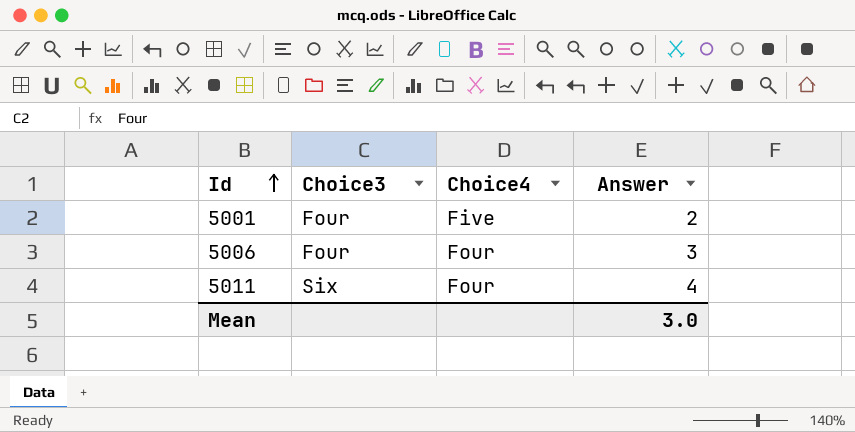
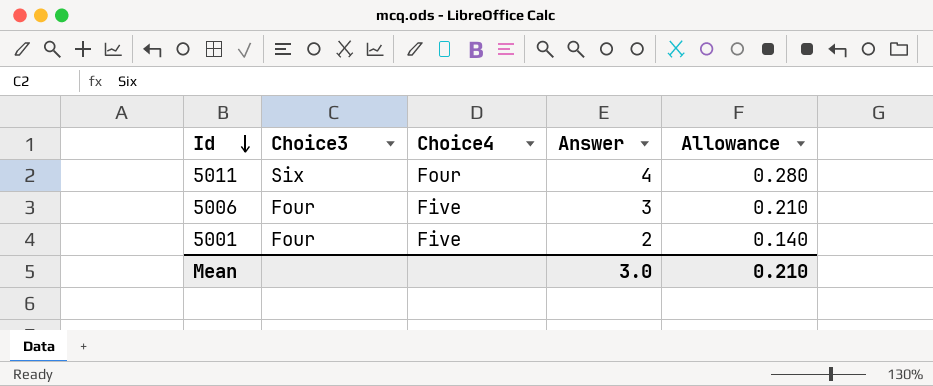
row order: Id ascending -> Id descending
column Allowance | formula: none -> [Answer] * 0.07
5006 | Choice4: Four -> Five

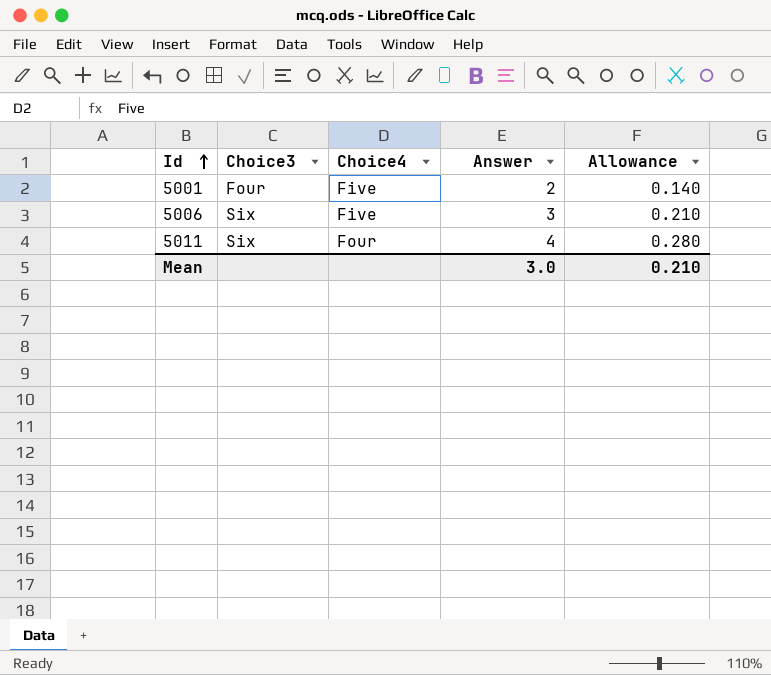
row order: Id descending -> Id ascending
5006 | Choice3: Four -> Six

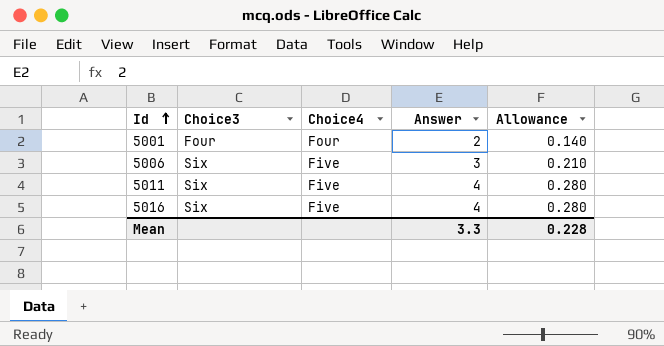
5001 | Choice4: Five -> Four
5011 | Choice4: Four -> Five
row 5016: none -> Six | Five | 4 | 0.280
Mean | Answer: 3.0 -> 3.3
Mean | Allowance: 0.210 -> 0.228

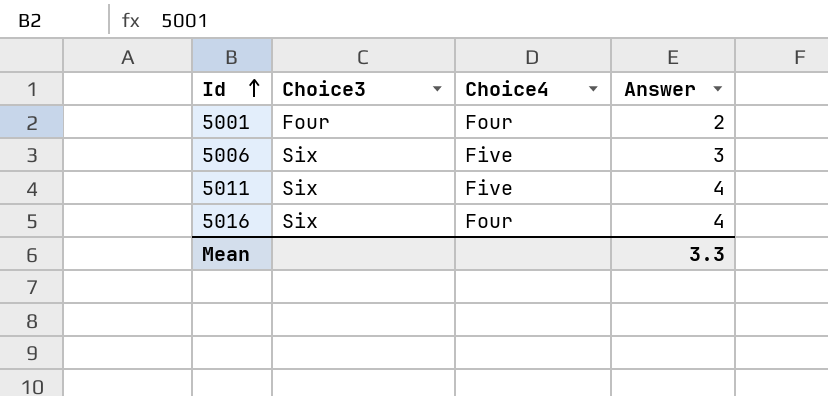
column Allowance | formula: [Answer] * 0.07 -> none
5016 | Choice4: Five -> Four

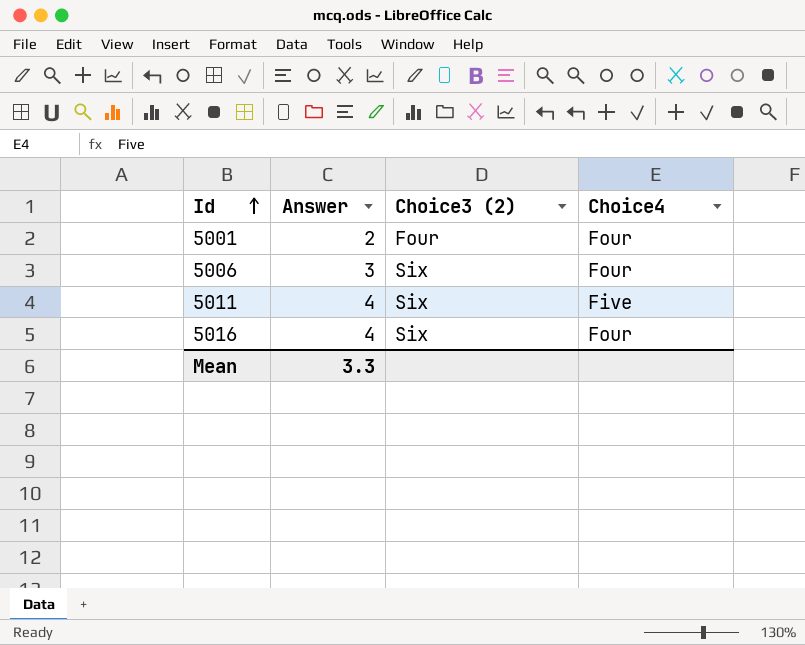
column Answer | position: 4 -> 2
column name: Choice3 -> Choice3 (2)
5006 | Choice4: Five -> Four

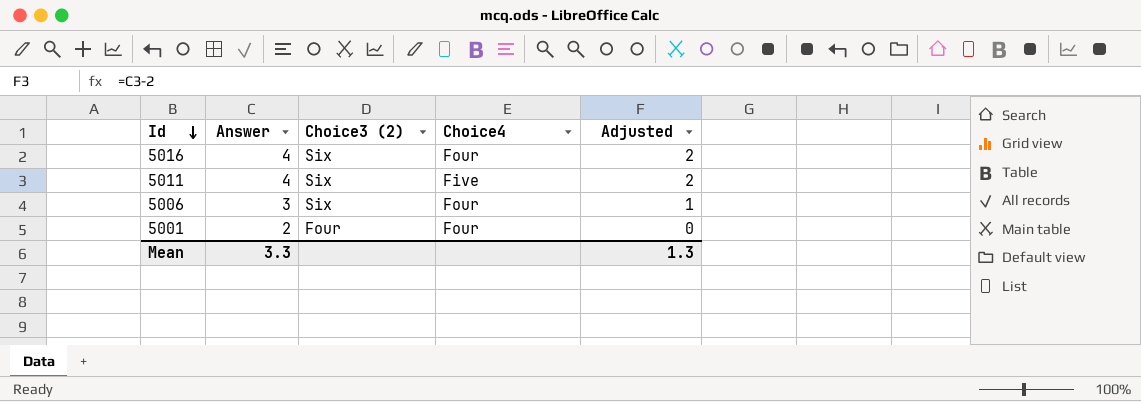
row order: Id ascending -> Id descending
column Adjusted | formula: none -> [Answer] - 2

